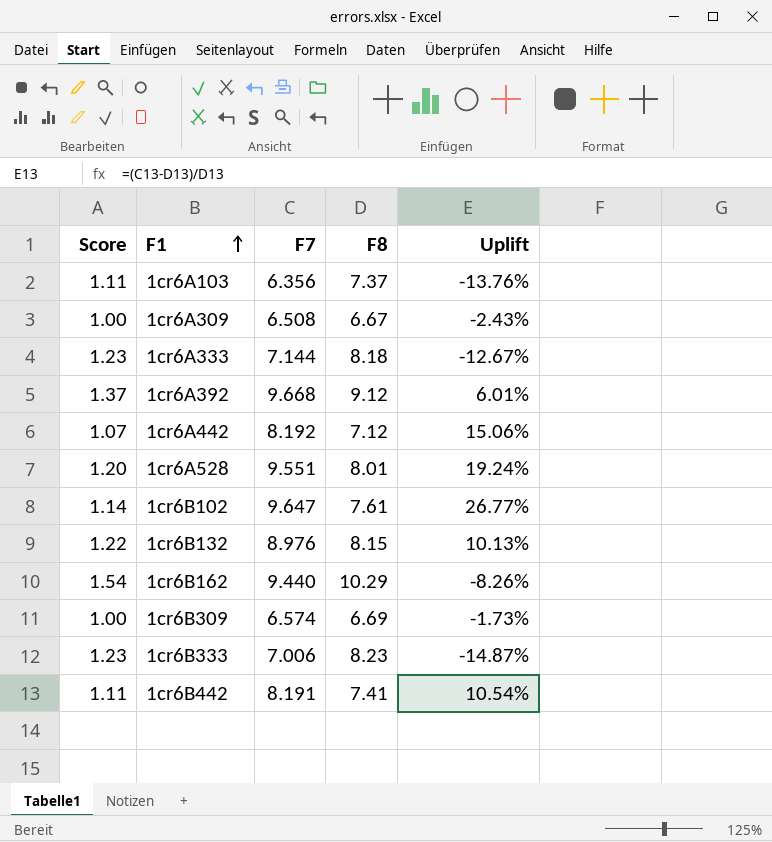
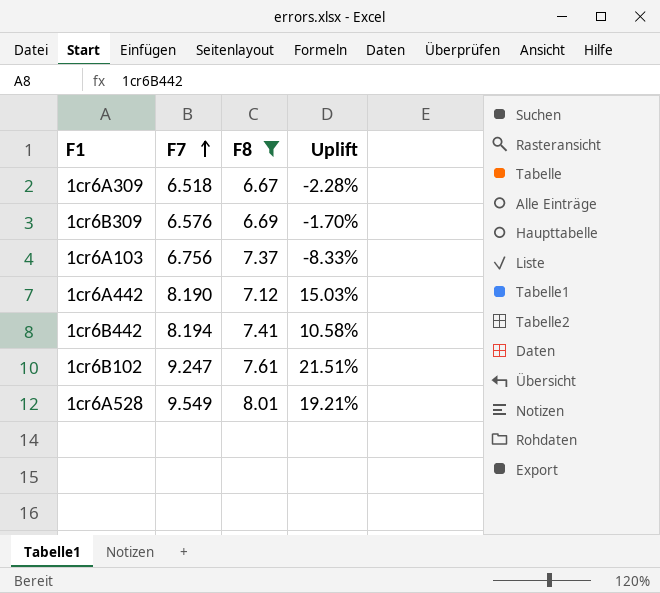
filter: none -> F8 <= 8.01
row order: F1 ascending -> F7 ascending
column Score | formula: [F8] * 0.15 -> none
1cr6A309 | F7: 6.508 -> 6.518
1cr6A309 | Uplift: -2.43% -> -2.28%
1cr6B309 | F7: 6.574 -> 6.576
1cr6B309 | Uplift: -1.73% -> -1.70%
1cr6A103 | F7: 6.356 -> 6.756
1cr6A103 | Uplift: -13.76% -> -8.33%
1cr6A442 | F7: 8.192 -> 8.190
1cr6A442 | Uplift: 15.06% -> 15.03%
1cr6B442 | F7: 8.191 -> 8.194
1cr6B442 | Uplift: 10.54% -> 10.58%
1cr6B102 | F7: 9.647 -> 9.247
1cr6B102 | Uplift: 26.77% -> 21.51%
1cr6A528 | F7: 9.551 -> 9.549
1cr6A528 | Uplift: 19.24% -> 19.21%

